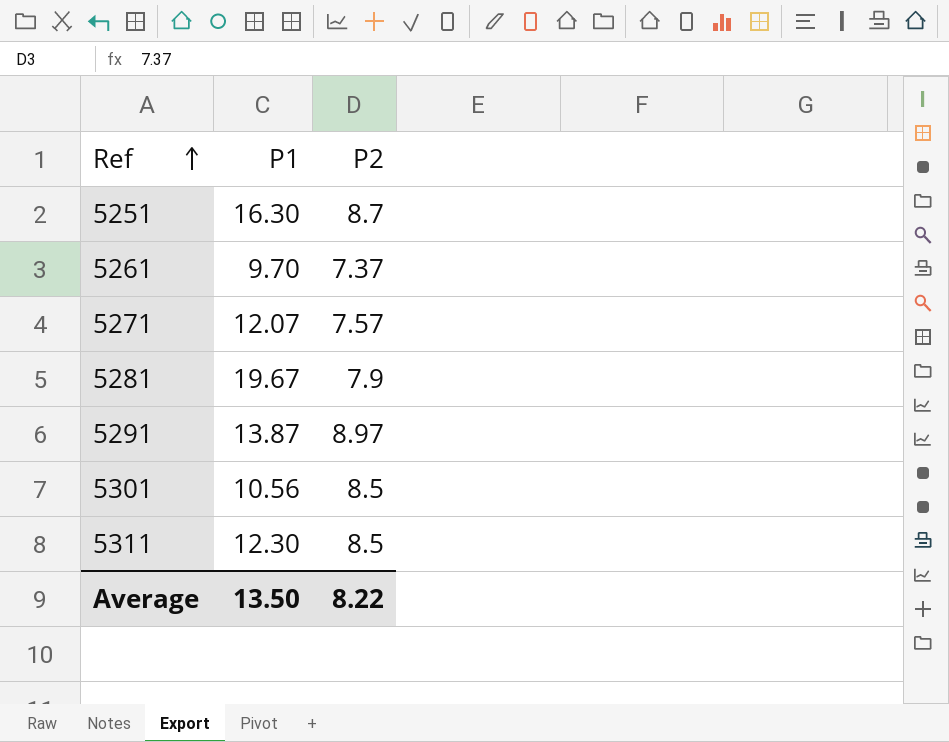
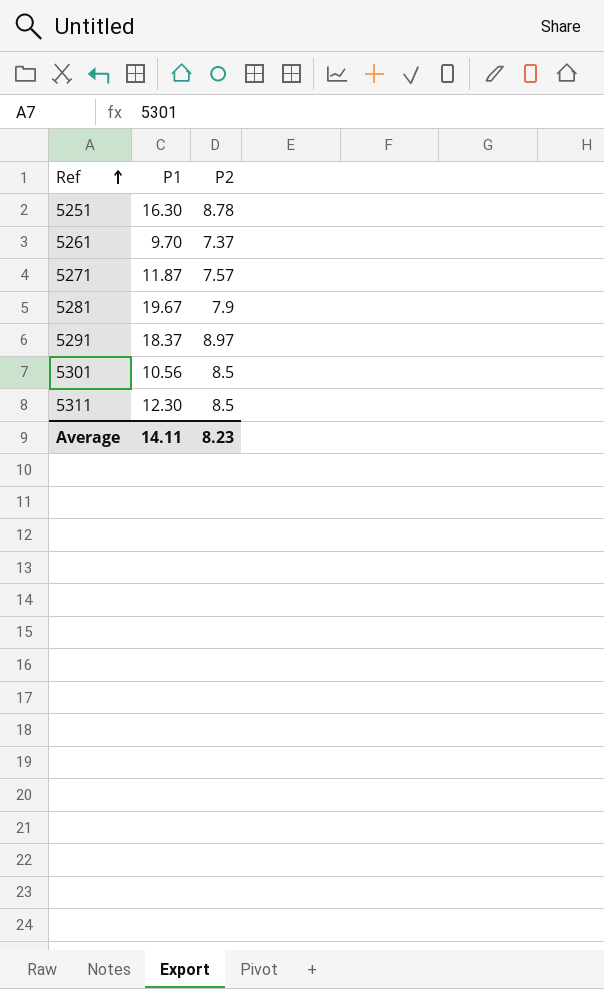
5251 | P2: 8.7 -> 8.78
5271 | P1: 12.07 -> 11.87
5291 | P1: 13.87 -> 18.37
Average | P1: 13.50 -> 14.11
Average | P2: 8.22 -> 8.23

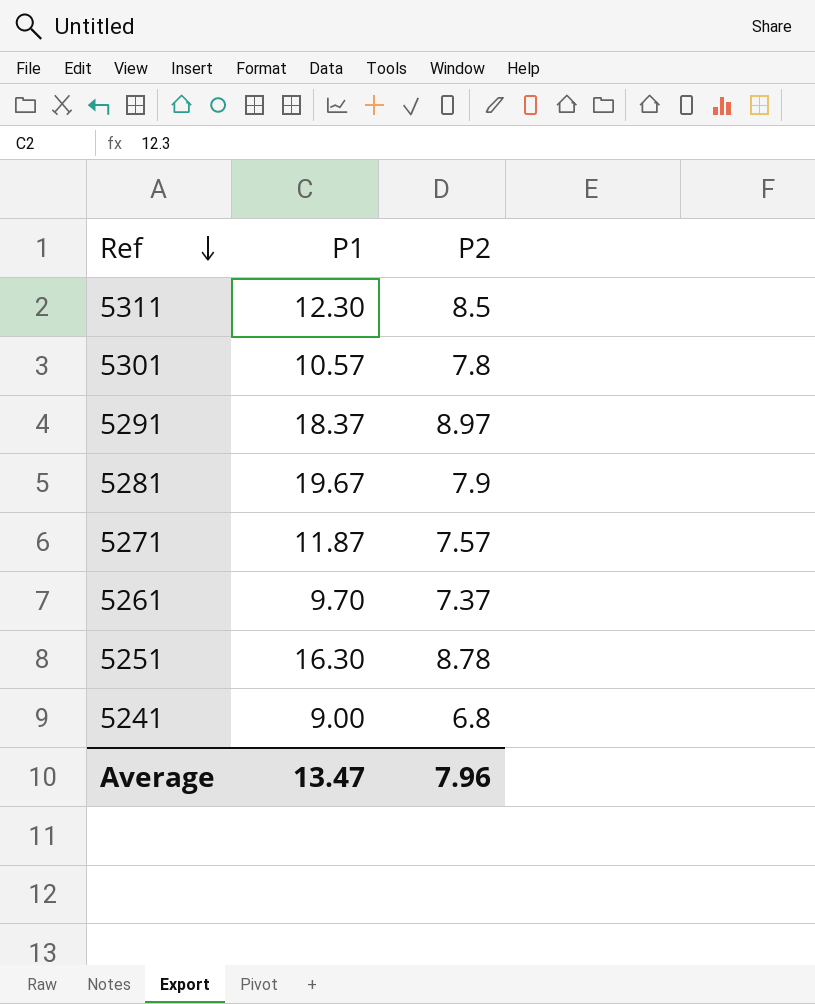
row order: Ref ascending -> Ref descending
5301 | P1: 10.56 -> 10.57
5301 | P2: 8.5 -> 7.8
row 5241: none -> 9.00 | 6.8
Average | P1: 14.11 -> 13.47
Average | P2: 8.23 -> 7.96

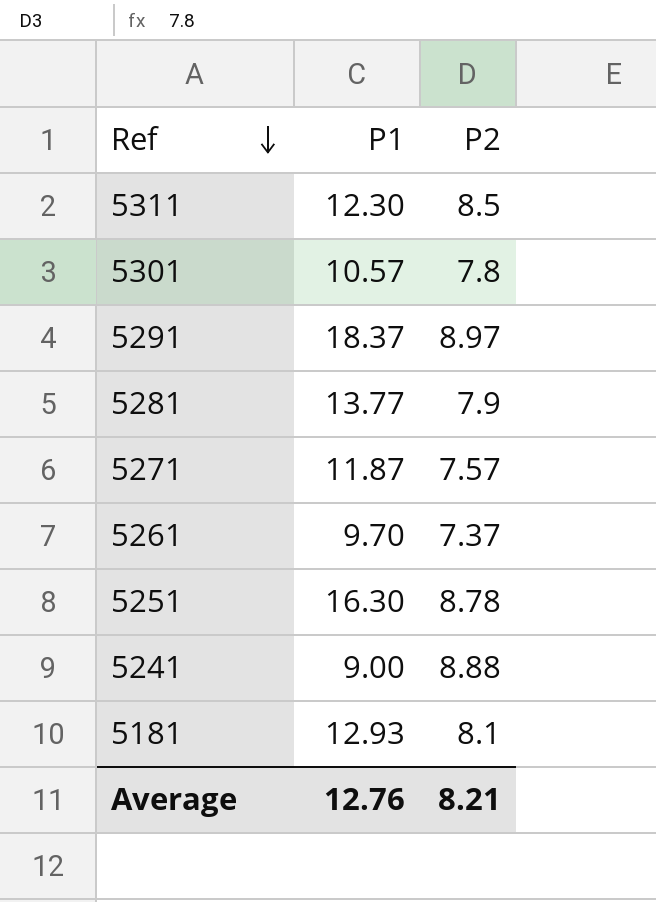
5281 | P1: 19.67 -> 13.77
5241 | P2: 6.8 -> 8.88
row 5181: none -> 12.93 | 8.1
Average | P1: 13.47 -> 12.76
Average | P2: 7.96 -> 8.21

